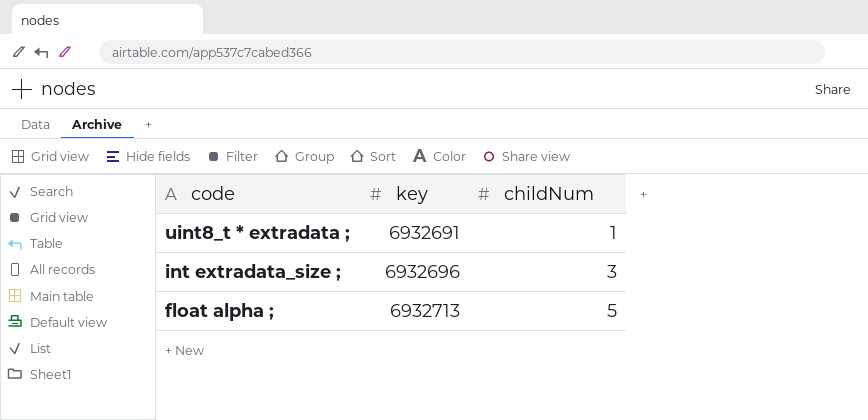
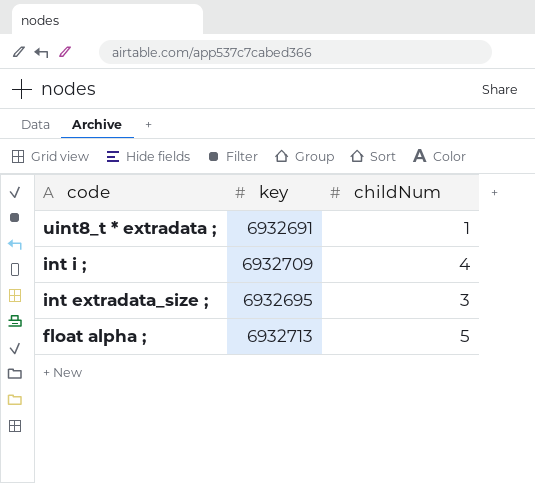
row int i ;: none -> 6932709 | 4
int extradata_size ; | key: 6932696 -> 6932695

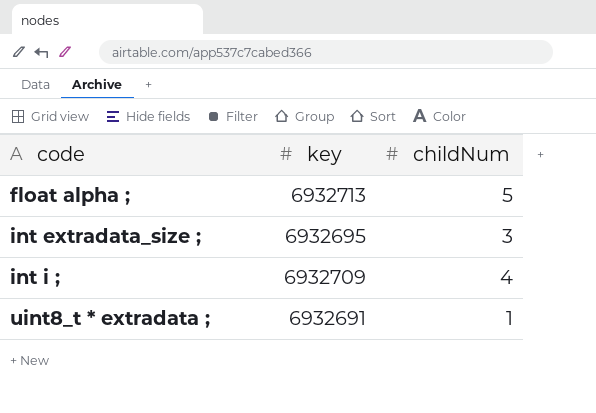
row order: code descending -> code ascending

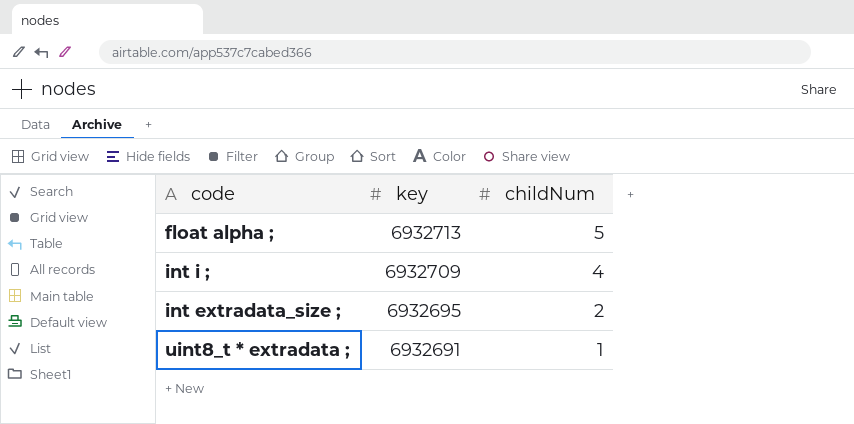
row order: code ascending -> key descending
int extradata_size ; | childNum: 3 -> 2

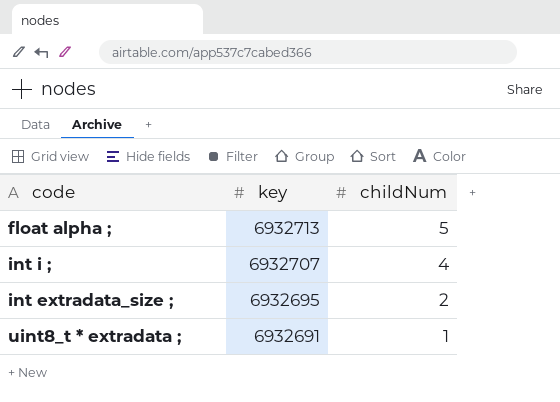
int i ; | key: 6932709 -> 6932707

